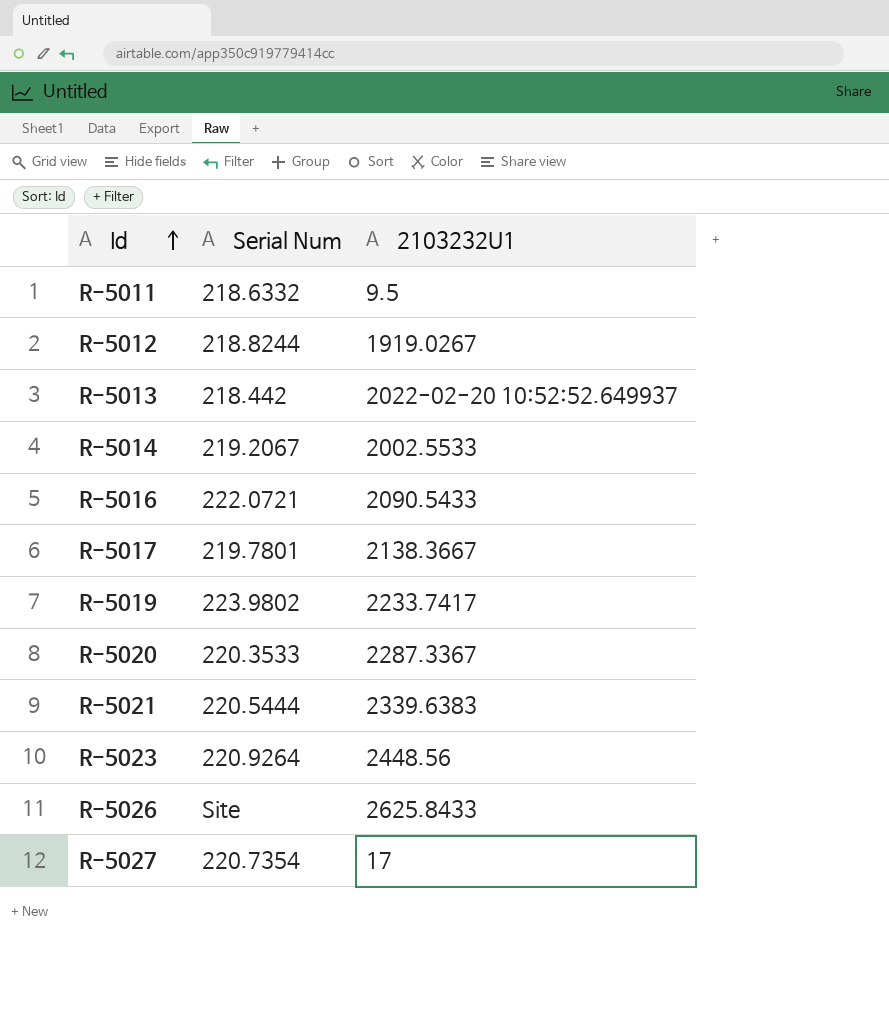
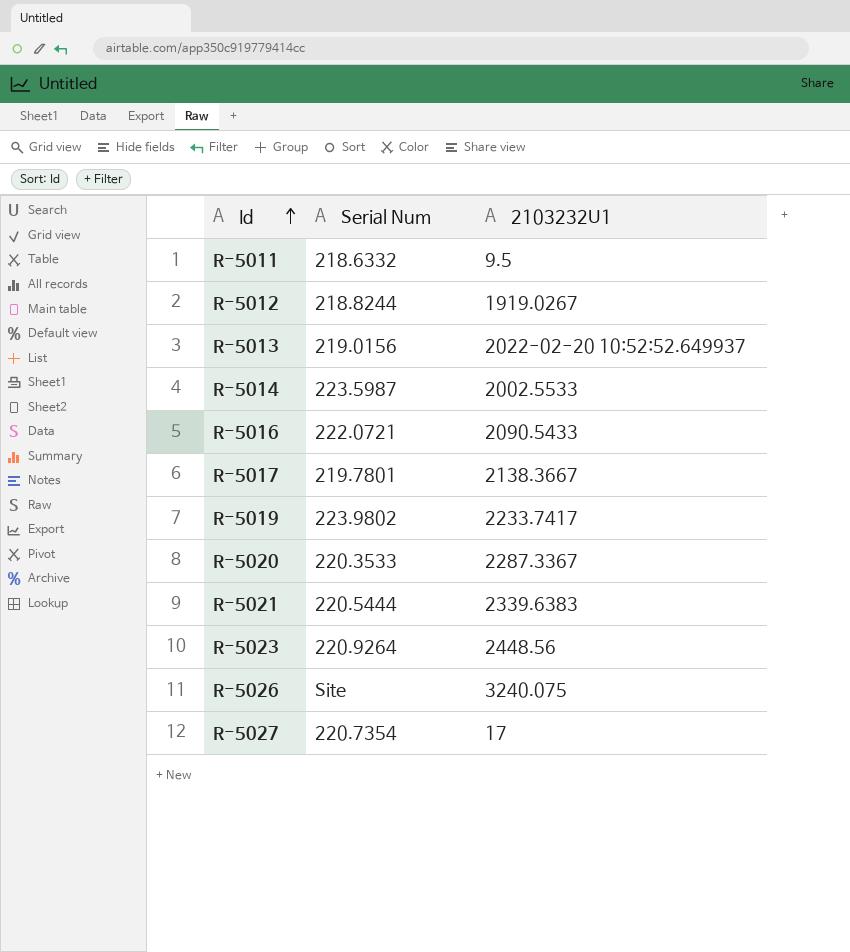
R-5013 | Serial Num: 218.442 -> 219.0156
R-5014 | Serial Num: 219.2067 -> 223.5987
R-5026 | 2103232U1: 2625.8433 -> 3240.075

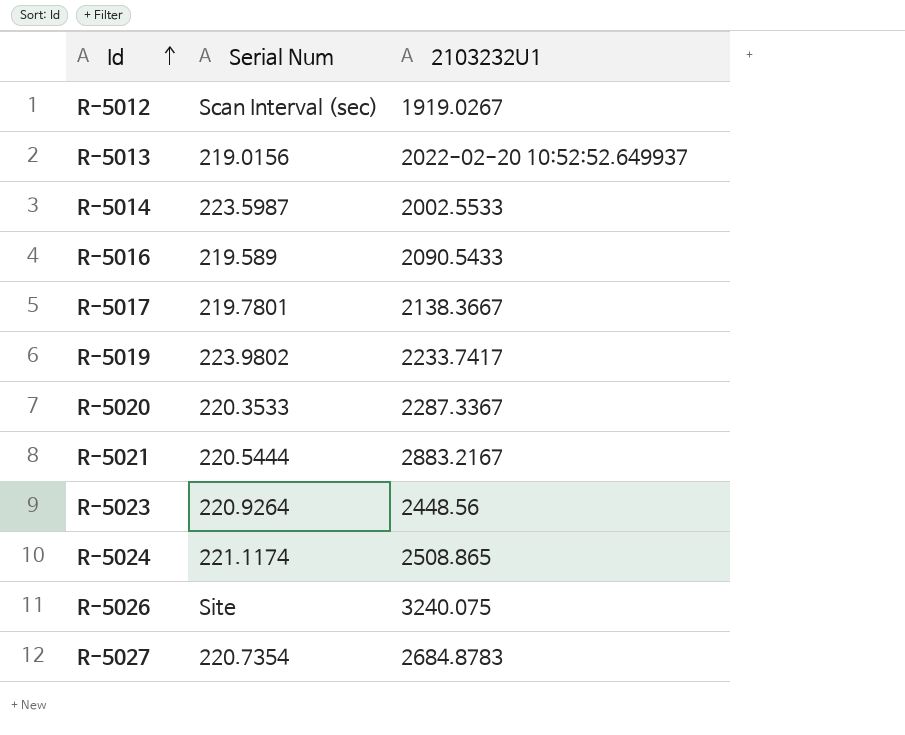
row R-5011: 218.6332 | 9.5 -> none
R-5012 | Serial Num: 218.8244 -> Scan Interval (sec)
R-5016 | Serial Num: 222.0721 -> 219.589
R-5021 | 2103232U1: 2339.6383 -> 2883.2167
row R-5024: none -> 221.1174 | 2508.865
R-5027 | 2103232U1: 17 -> 2684.8783

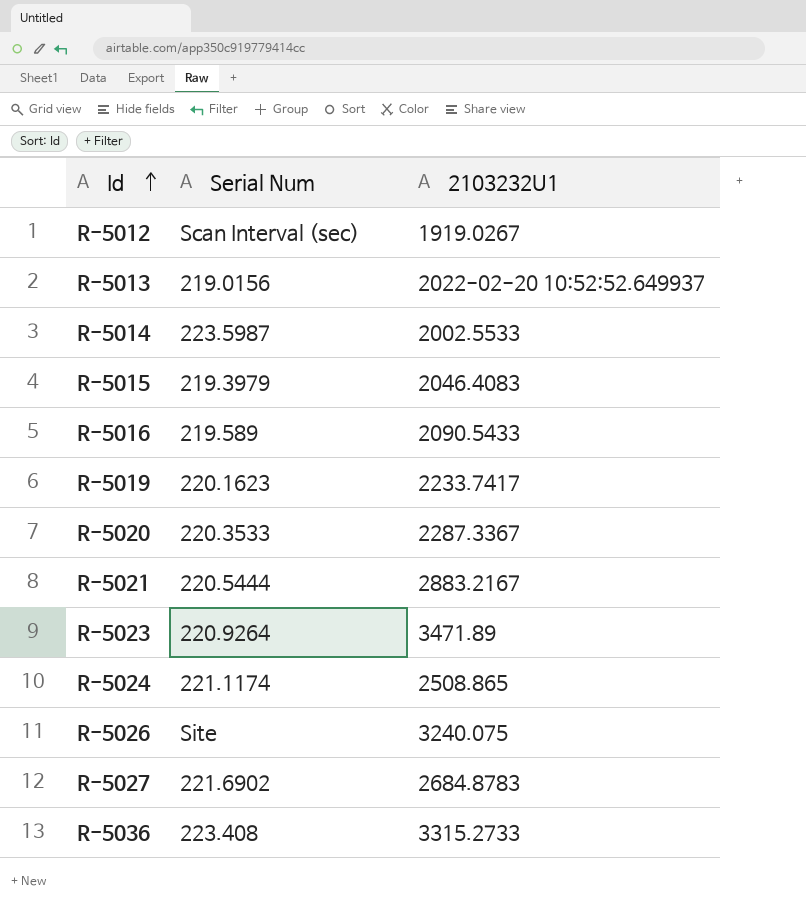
row R-5017: 219.7801 | 2138.3667 -> none
row R-5015: none -> 219.3979 | 2046.4083
R-5019 | Serial Num: 223.9802 -> 220.1623
R-5023 | 2103232U1: 2448.56 -> 3471.89
R-5027 | Serial Num: 220.7354 -> 221.6902
row R-5036: none -> 223.408 | 3315.2733

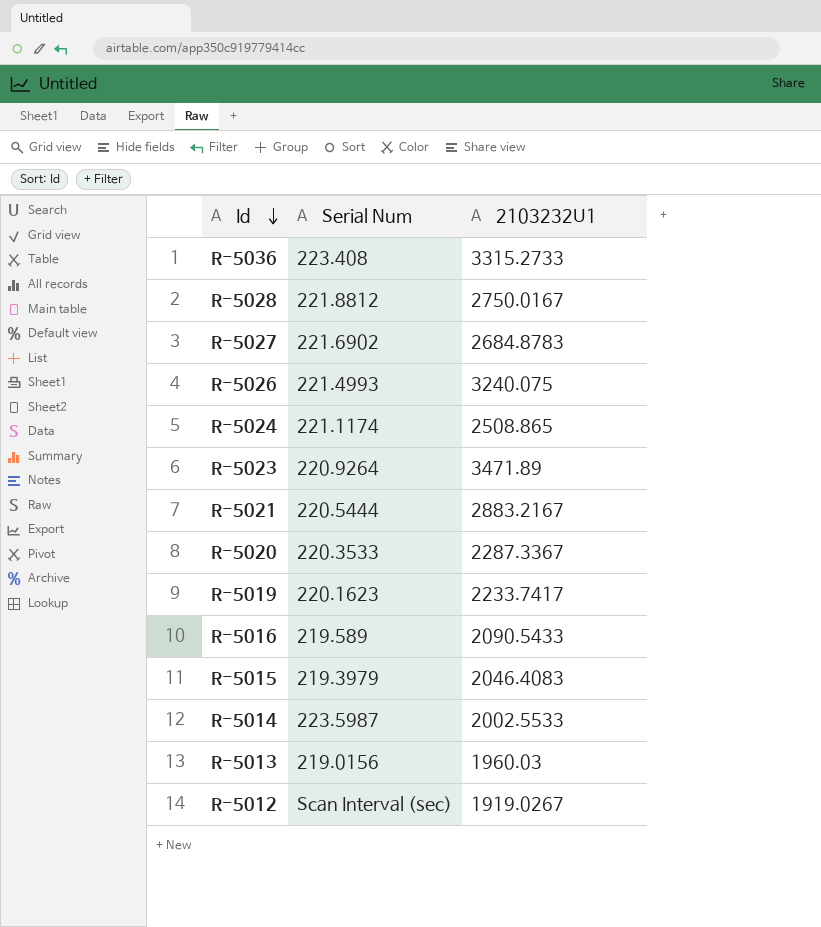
row order: Id ascending -> Id descending
row R-5028: none -> 221.8812 | 2750.0167
R-5026 | Serial Num: Site -> 221.4993
R-5013 | 2103232U1: 2022-02-20 10:52:52.649937 -> 1960.03

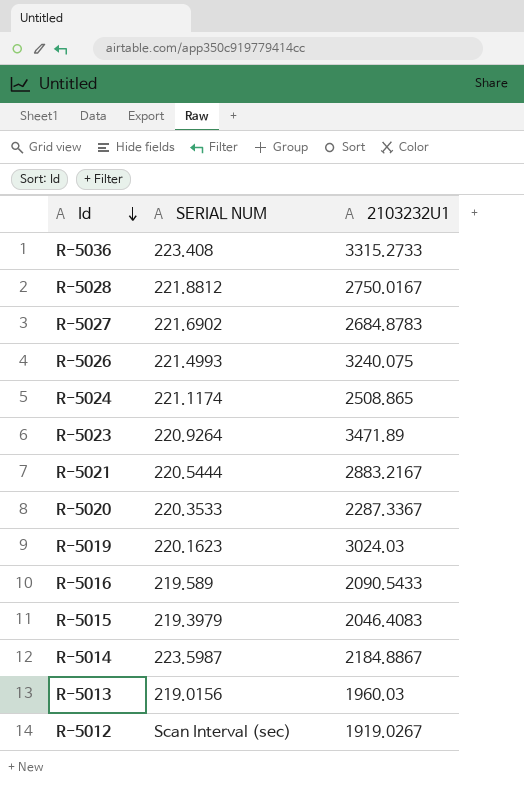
column name: Serial Num -> SERIAL NUM
R-5019 | 2103232U1: 2233.7417 -> 3024.03
R-5014 | 2103232U1: 2002.5533 -> 2184.8867

